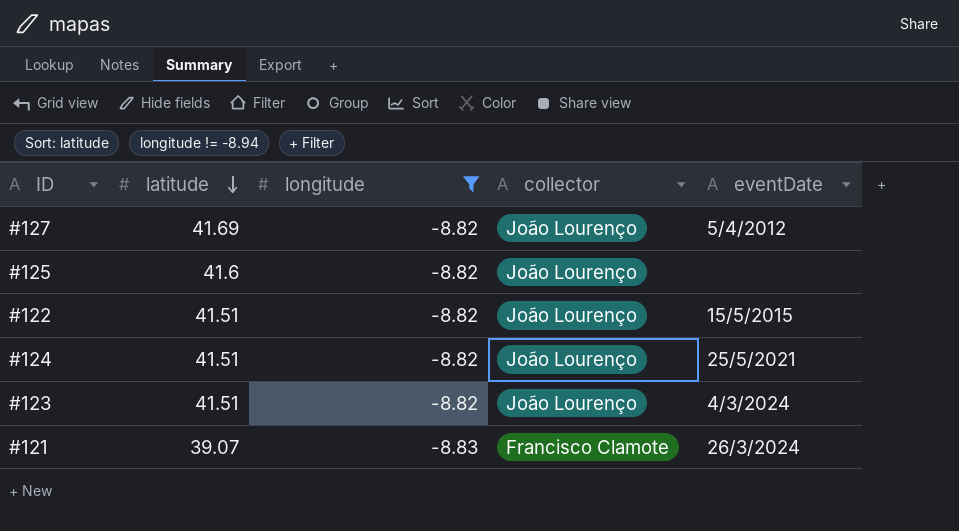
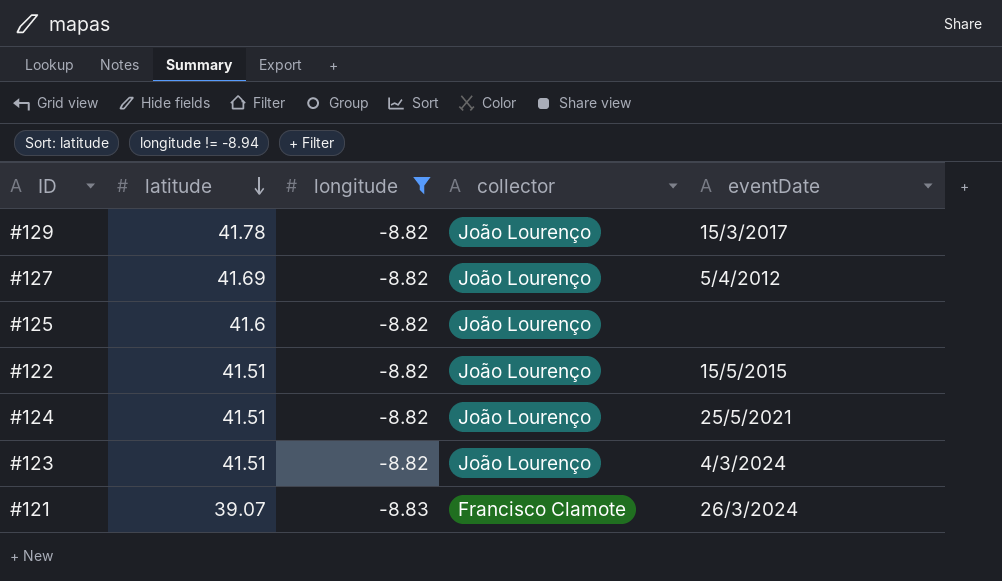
row #129: none -> 41.78 | -8.82 | João Lourenço | 15/3/2017

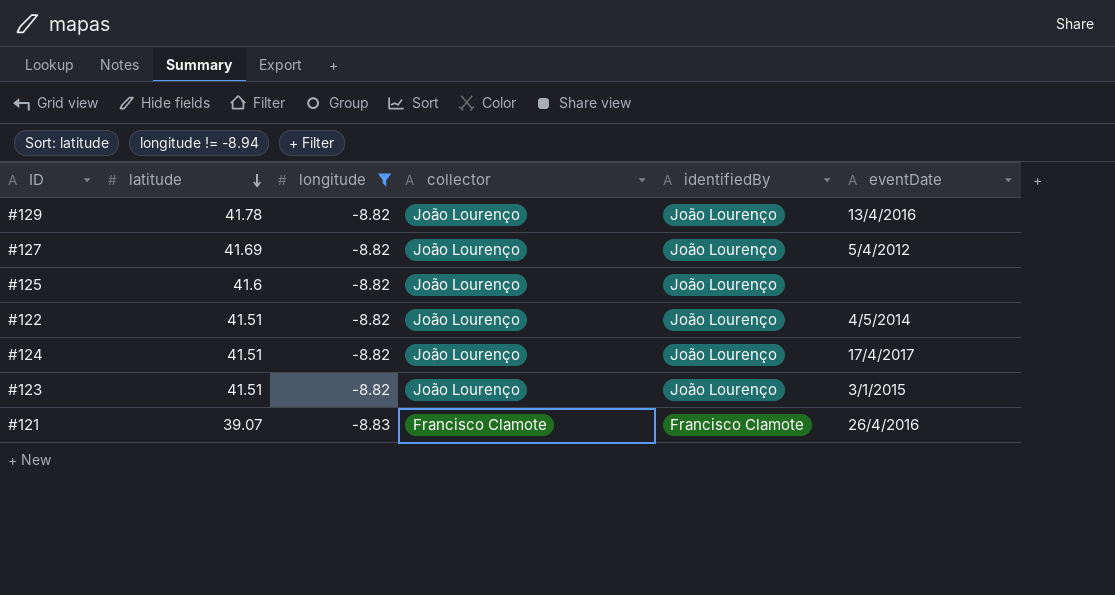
column identifiedBy | position: none -> 5
#129 | eventDate: 15/3/2017 -> 13/4/2016
#122 | eventDate: 15/5/2015 -> 4/5/2014
#124 | eventDate: 25/5/2021 -> 17/4/2017
#123 | eventDate: 4/3/2024 -> 3/1/2015
#121 | eventDate: 26/3/2024 -> 26/4/2016

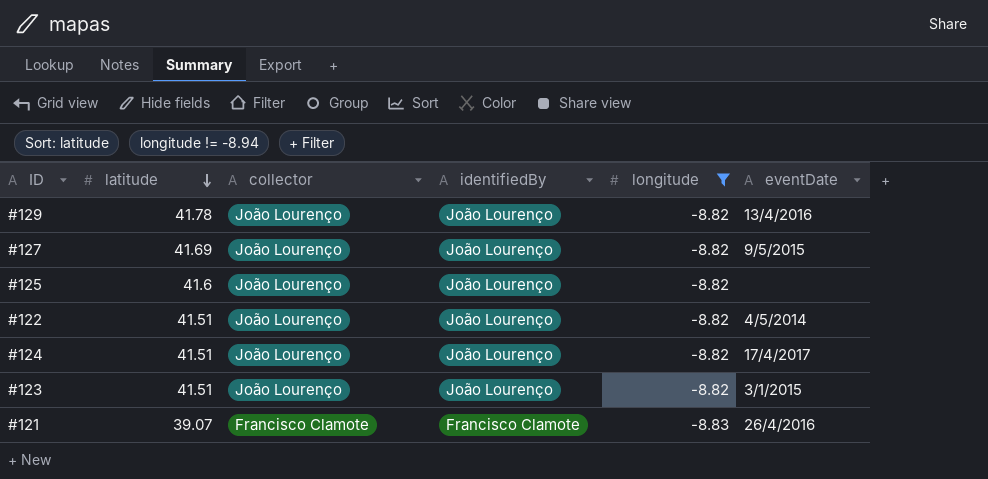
column longitude | position: 3 -> 5
#127 | eventDate: 5/4/2012 -> 9/5/2015

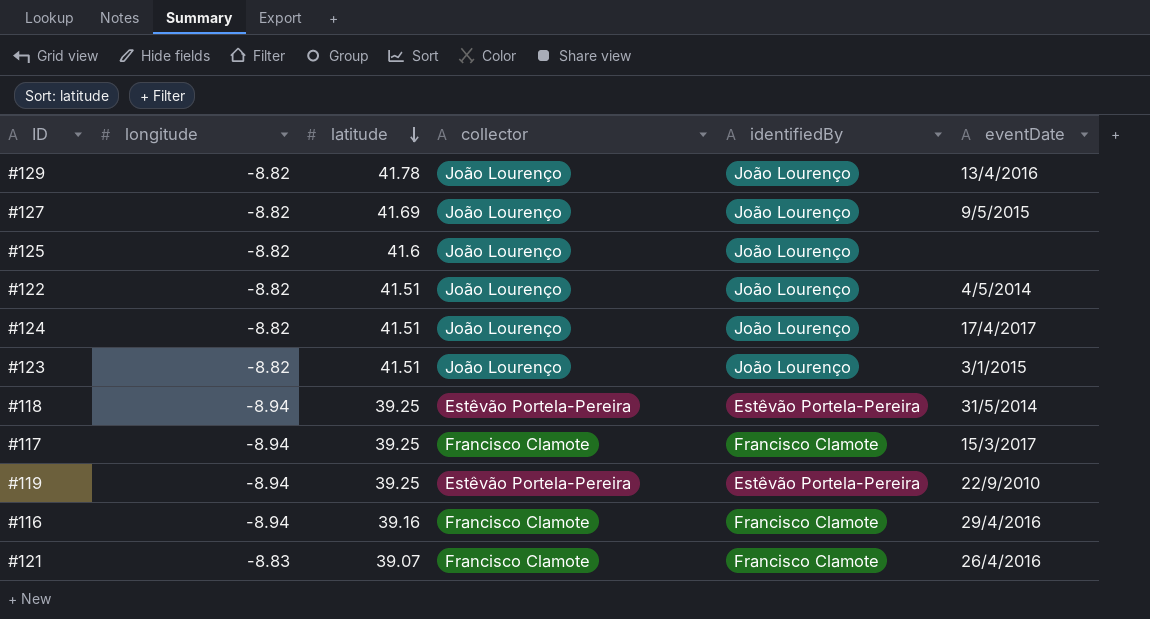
filter: longitude != -8.94 -> none
column longitude | position: 5 -> 2

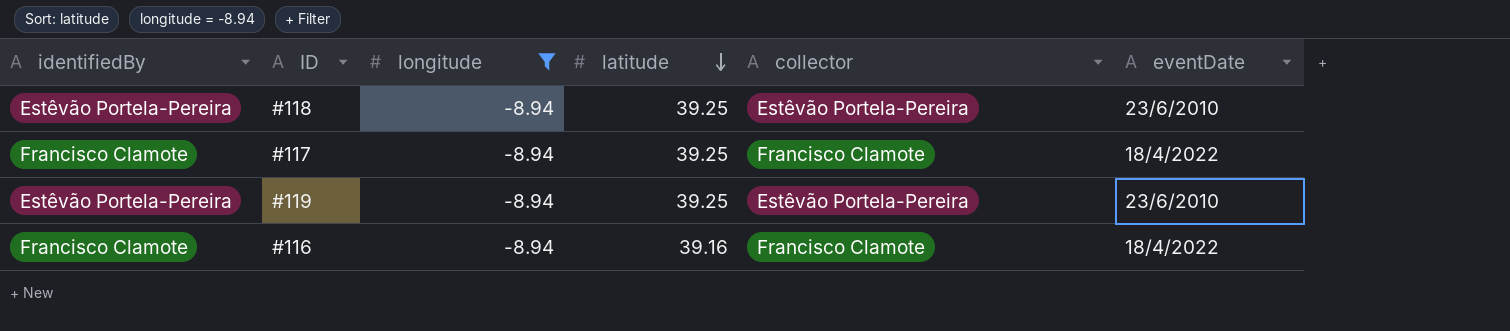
filter: none -> longitude = -8.94
column identifiedBy | position: 5 -> 1
#118 | eventDate: 31/5/2014 -> 23/6/2010
#117 | eventDate: 15/3/2017 -> 18/4/2022
#119 | eventDate: 22/9/2010 -> 23/6/2010
#116 | eventDate: 29/4/2016 -> 18/4/2022

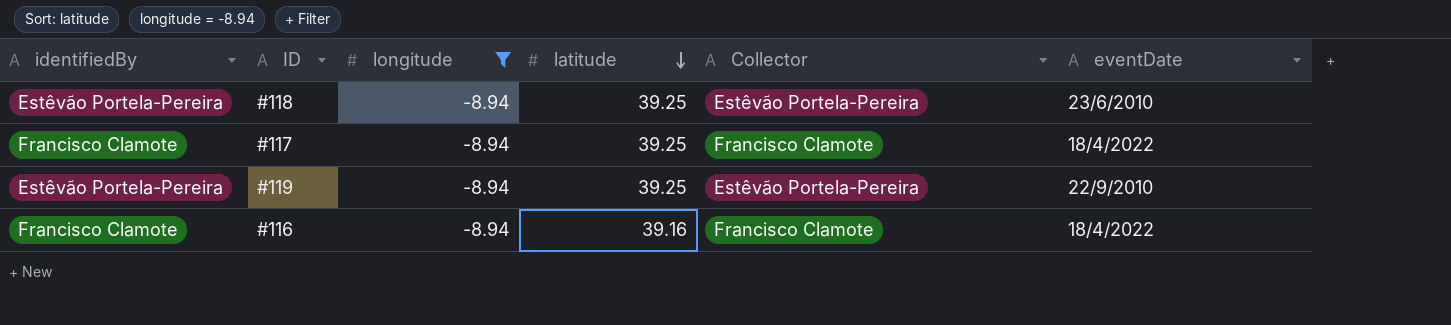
column name: collector -> Collector
#119 | eventDate: 23/6/2010 -> 22/9/2010

